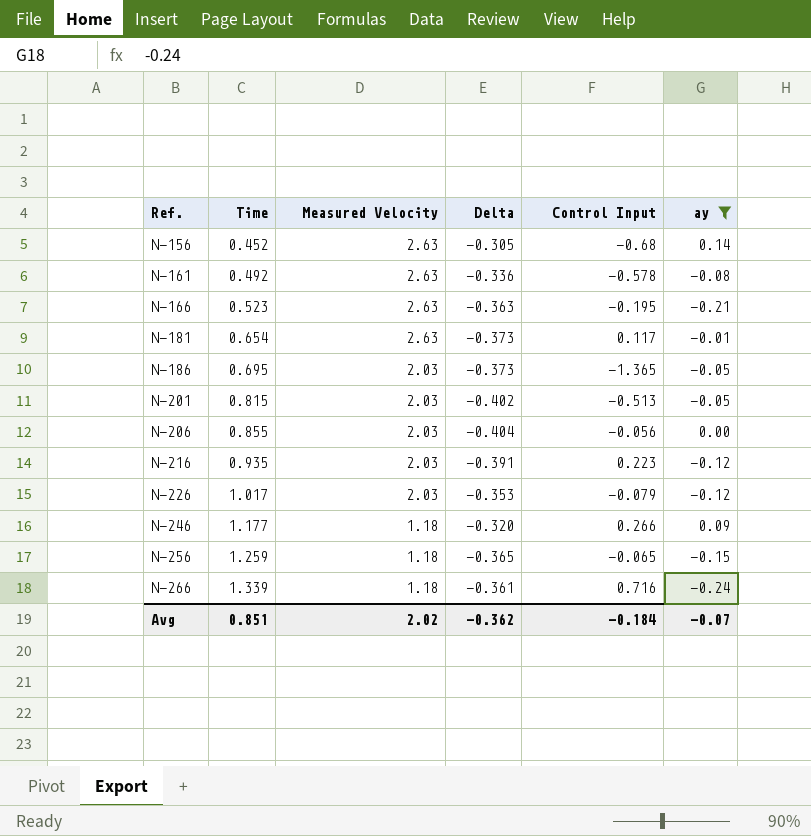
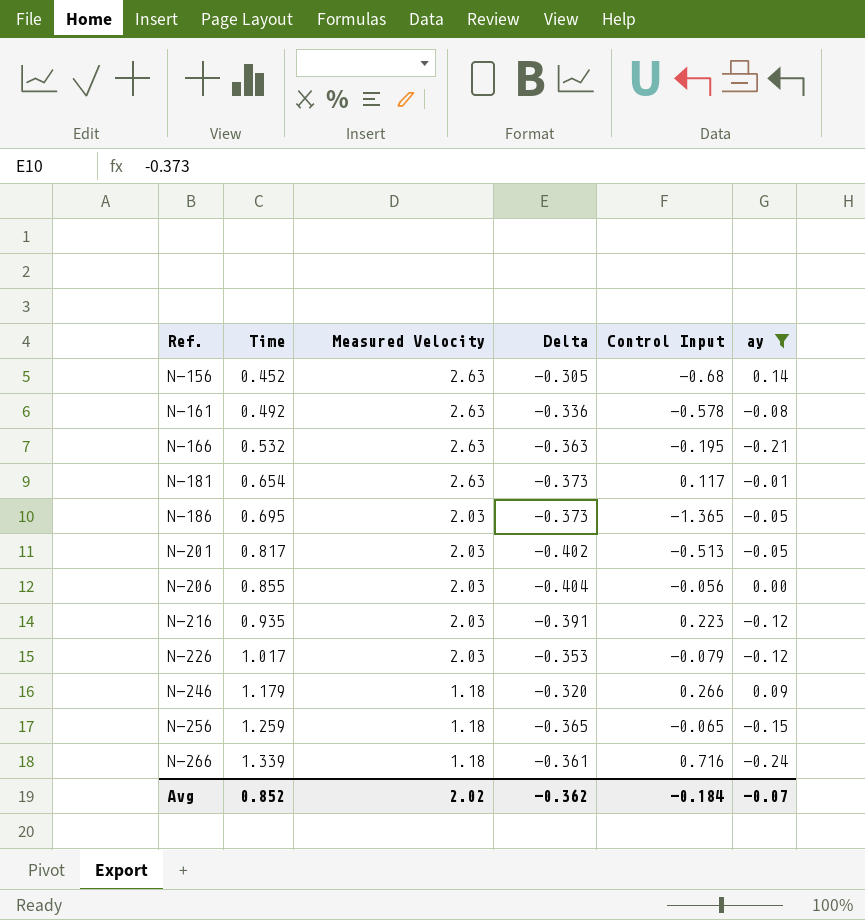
N-166 | Time: 0.523 -> 0.532
N-201 | Time: 0.815 -> 0.817
N-246 | Time: 1.177 -> 1.179
Avg | Time: 0.851 -> 0.852

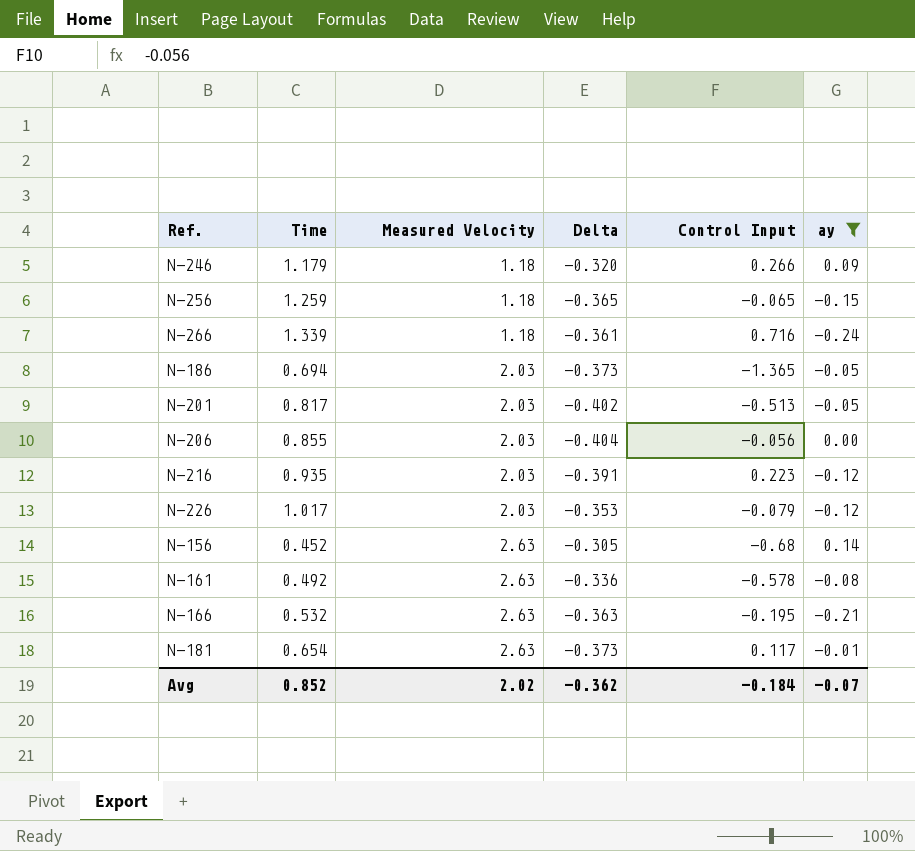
row order: Ref. ascending -> Measured Velocity ascending
N-186 | Time: 0.695 -> 0.694

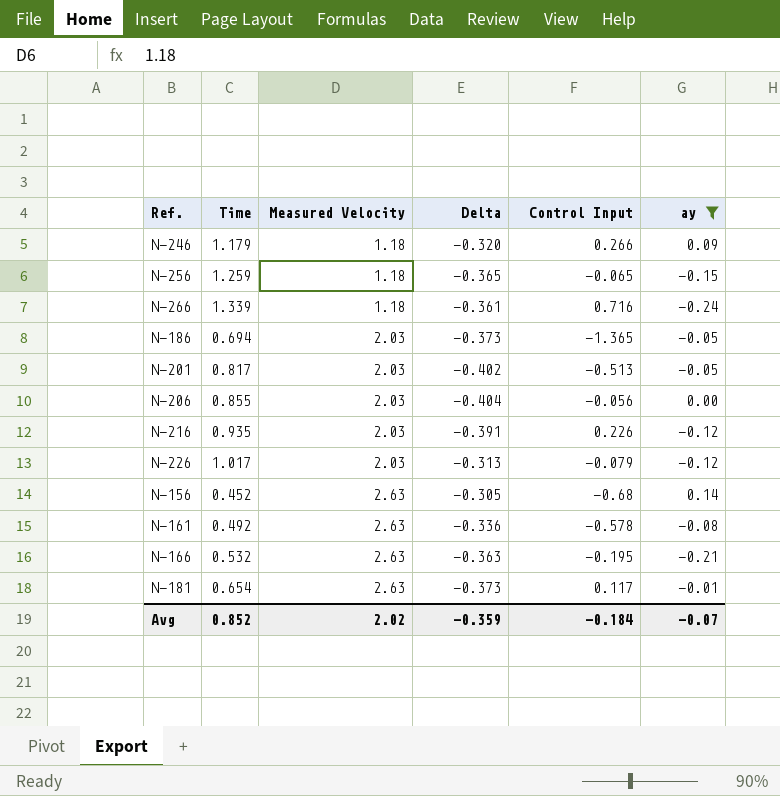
N-216 | Control Input: 0.223 -> 0.226
N-226 | Delta: -0.353 -> -0.313
Avg | Delta: -0.362 -> -0.359

